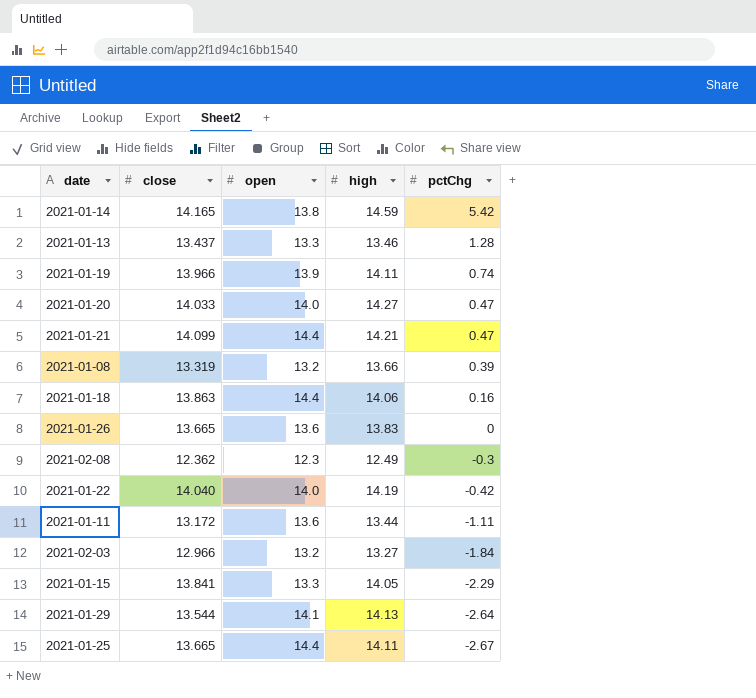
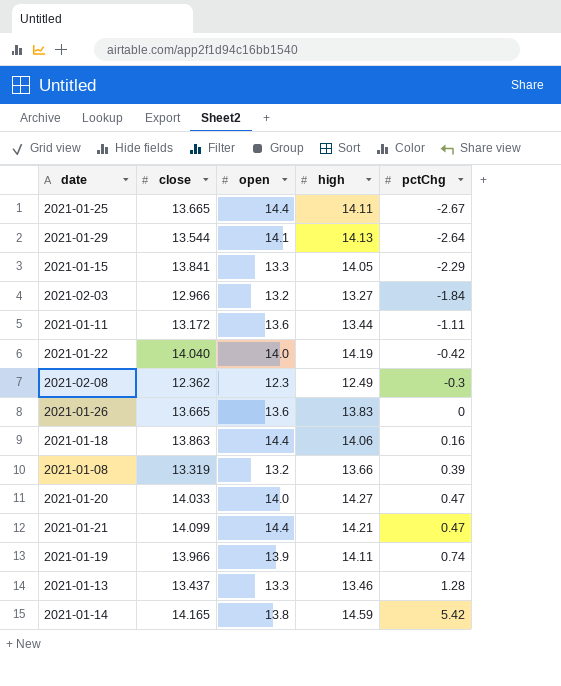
row order: pctChg descending -> pctChg ascending

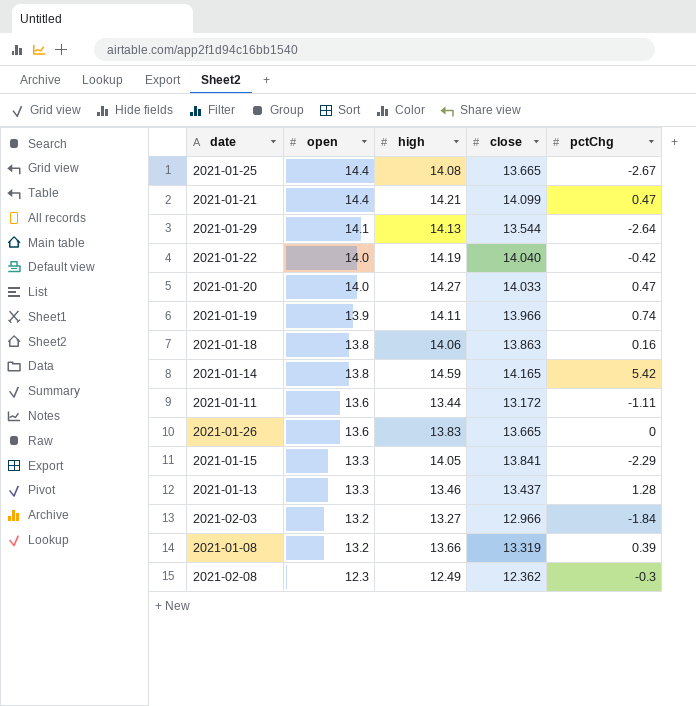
row order: pctChg ascending -> open descending
column close | position: 2 -> 4
2021-01-25 | high: 14.11 -> 14.08
2021-01-18 | open: 14.4 -> 13.8

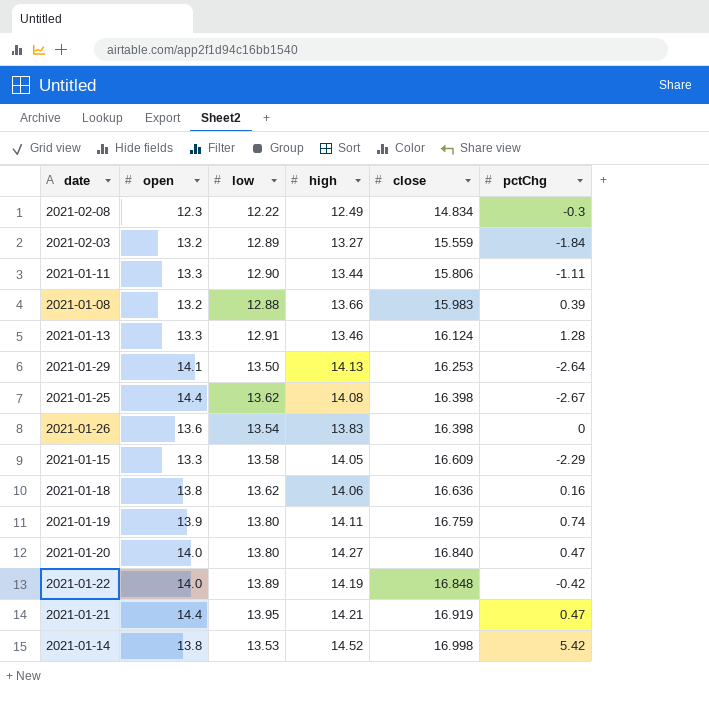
row order: open descending -> close ascending
column low | position: none -> 3
2021-02-08 | close: 12.362 -> 14.834
2021-02-03 | close: 12.966 -> 15.559
2021-01-11 | open: 13.6 -> 13.3
2021-01-11 | close: 13.172 -> 15.806
2021-01-08 | close: 13.319 -> 15.983
2021-01-13 | close: 13.437 -> 16.124
2021-01-29 | close: 13.544 -> 16.253
2021-01-25 | close: 13.665 -> 16.398
2021-01-26 | close: 13.665 -> 16.398
2021-01-15 | close: 13.841 -> 16.609
2021-01-18 | close: 13.863 -> 16.636
2021-01-19 | close: 13.966 -> 16.759
2021-01-20 | close: 14.033 -> 16.840
2021-01-22 | close: 14.040 -> 16.848
2021-01-21 | close: 14.099 -> 16.919
2021-01-14 | high: 14.59 -> 14.52
2021-01-14 | close: 14.165 -> 16.998

